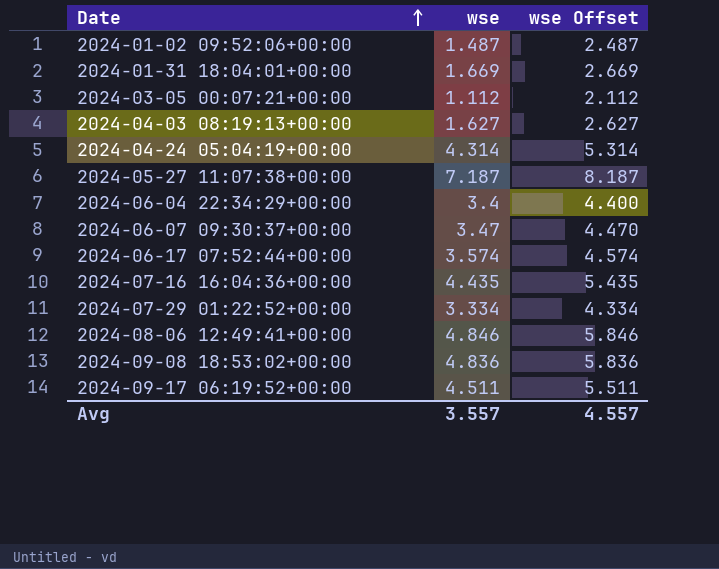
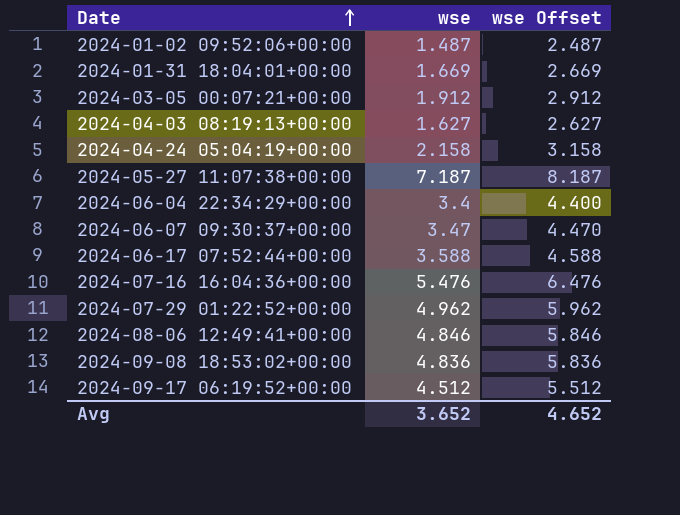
2024-03-05 00:07:21+00:00 | wse: 1.112 -> 1.912
2024-03-05 00:07:21+00:00 | wse Offset: 2.112 -> 2.912
2024-04-24 05:04:19+00:00 | wse: 4.314 -> 2.158
2024-04-24 05:04:19+00:00 | wse Offset: 5.314 -> 3.158
2024-06-17 07:52:44+00:00 | wse: 3.574 -> 3.588
2024-06-17 07:52:44+00:00 | wse Offset: 4.574 -> 4.588
2024-07-16 16:04:36+00:00 | wse: 4.435 -> 5.476
2024-07-16 16:04:36+00:00 | wse Offset: 5.435 -> 6.476
2024-07-29 01:22:52+00:00 | wse: 3.334 -> 4.962
2024-07-29 01:22:52+00:00 | wse Offset: 4.334 -> 5.962
2024-09-17 06:19:52+00:00 | wse: 4.511 -> 4.512
2024-09-17 06:19:52+00:00 | wse Offset: 5.511 -> 5.512
Avg | wse: 3.557 -> 3.652
Avg | wse Offset: 4.557 -> 4.652

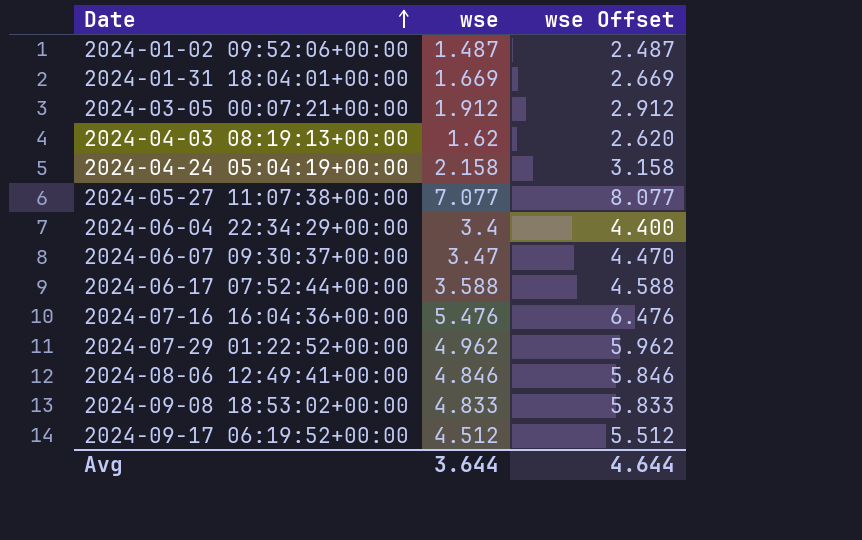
2024-04-03 08:19:13+00:00 | wse: 1.627 -> 1.62
2024-04-03 08:19:13+00:00 | wse Offset: 2.627 -> 2.620
2024-05-27 11:07:38+00:00 | wse: 7.187 -> 7.077
2024-05-27 11:07:38+00:00 | wse Offset: 8.187 -> 8.077
2024-09-08 18:53:02+00:00 | wse: 4.836 -> 4.833
2024-09-08 18:53:02+00:00 | wse Offset: 5.836 -> 5.833
Avg | wse: 3.652 -> 3.644
Avg | wse Offset: 4.652 -> 4.644

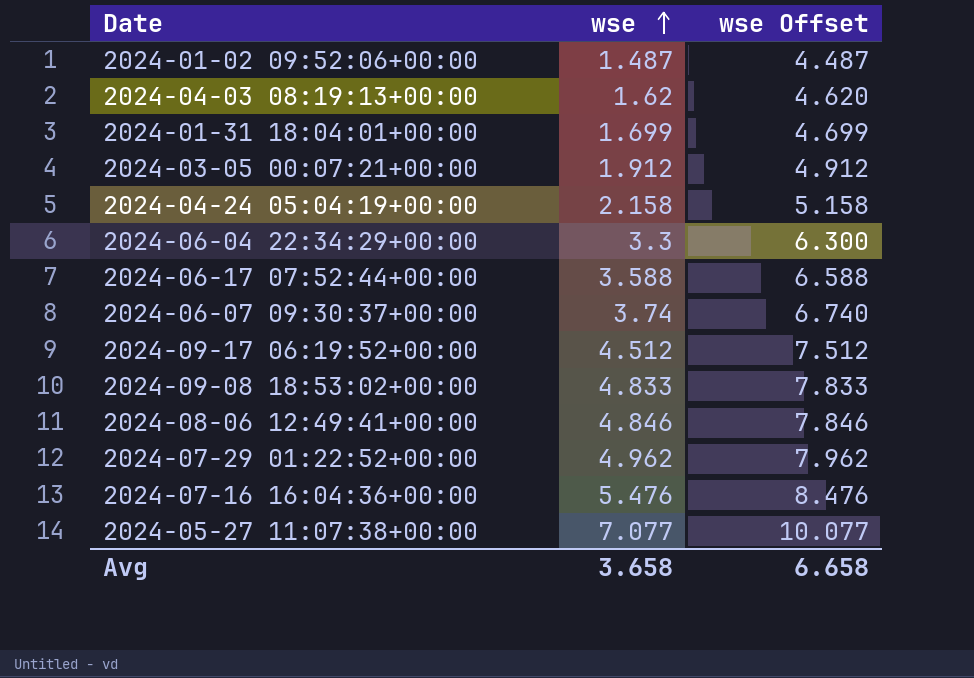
row order: Date ascending -> wse ascending
column wse Offset | formula: [wse] + 1 -> [wse] + 3
2024-01-31 18:04:01+00:00 | wse: 1.669 -> 1.699
2024-06-04 22:34:29+00:00 | wse: 3.4 -> 3.3
2024-06-07 09:30:37+00:00 | wse: 3.47 -> 3.74
Avg | wse: 3.644 -> 3.658
Avg | wse Offset: 4.644 -> 6.658

